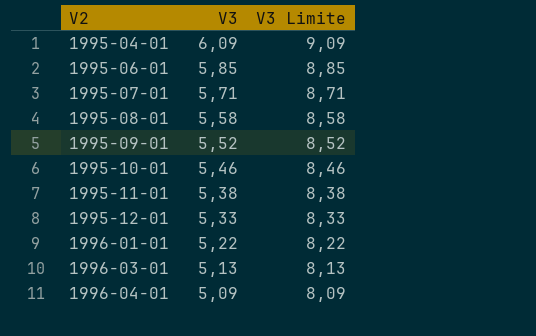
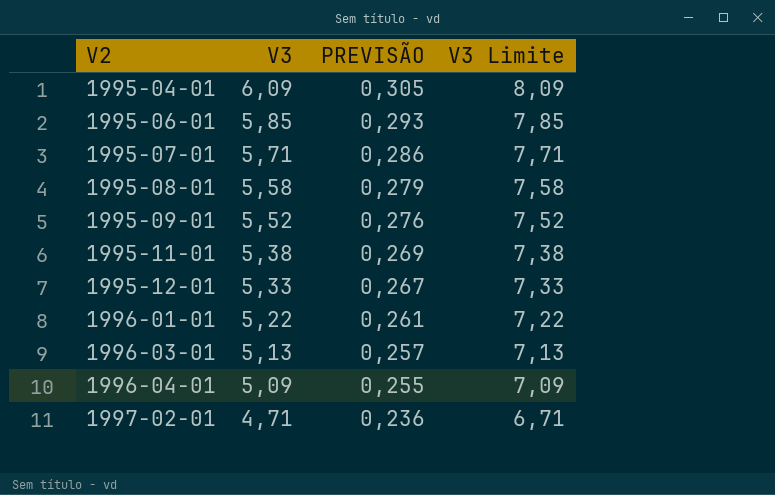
column PREVISÃO | formula: none -> [V3] * 0,05
column V3 Limite | formula: [V3] + 3 -> [V3] + 2
row 1995-10-01: 5,46 | 8,46 -> none
row 1997-02-01: none -> 4,71 | 0,236 | 6,71

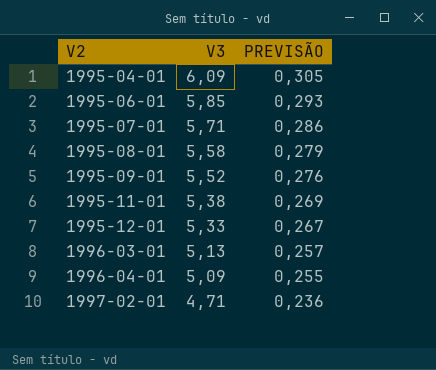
column V3 Limite | formula: [V3] + 2 -> none
row 1996-01-01: 5,22 | 0,261 | 7,22 -> none

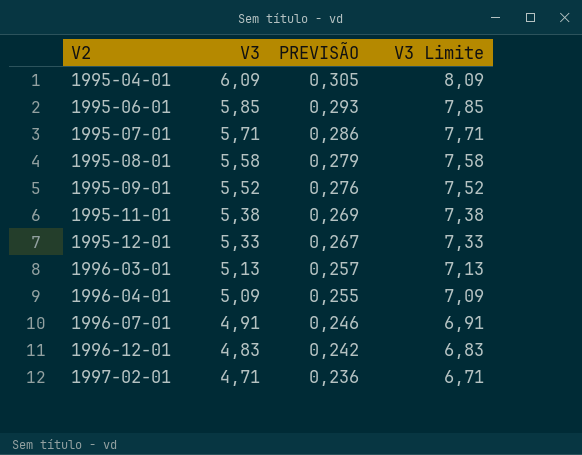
column V3 Limite | formula: none -> [V3] + 2
row 1996-07-01: none -> 4,91 | 0,246 | 6,91
row 1996-12-01: none -> 4,83 | 0,242 | 6,83

